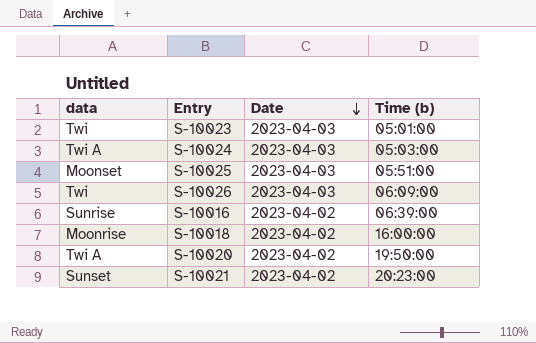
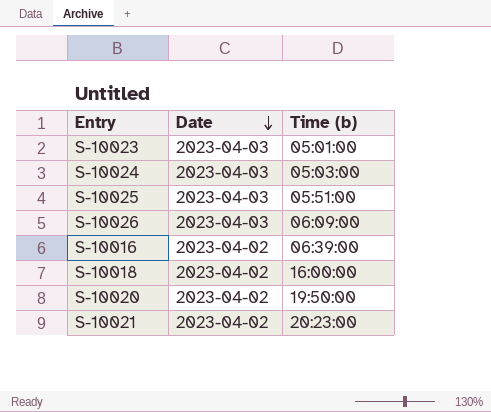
column data | position: 1 -> none

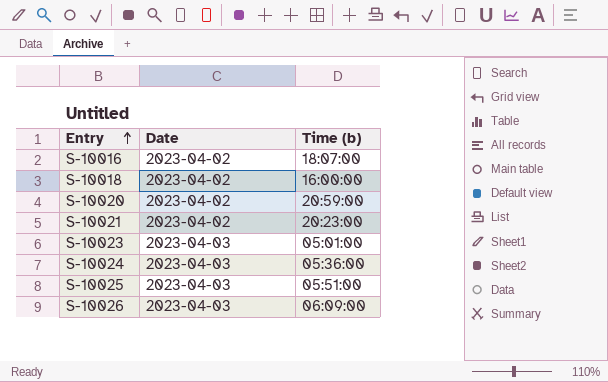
row order: Date descending -> Entry ascending
S-10016 | Time (b): 06:39:00 -> 18:07:00
S-10020 | Time (b): 19:50:00 -> 20:59:00
S-10024 | Time (b): 05:03:00 -> 05:36:00

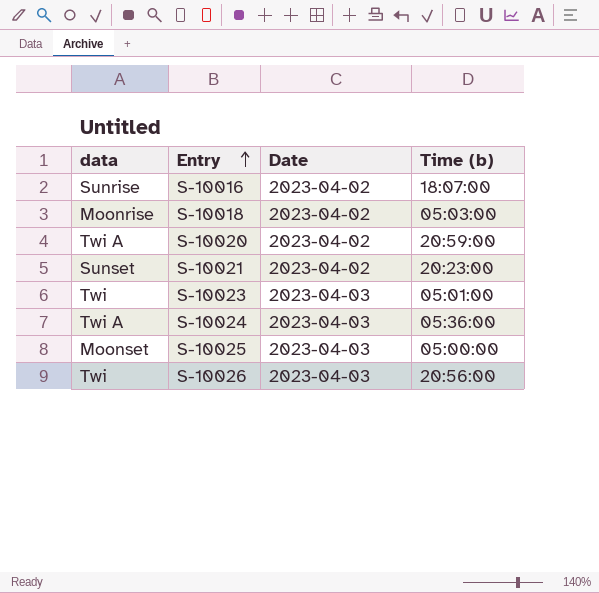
column data | position: none -> 1
S-10018 | Time (b): 16:00:00 -> 05:03:00
S-10025 | Time (b): 05:51:00 -> 05:00:00
S-10026 | Time (b): 06:09:00 -> 20:56:00

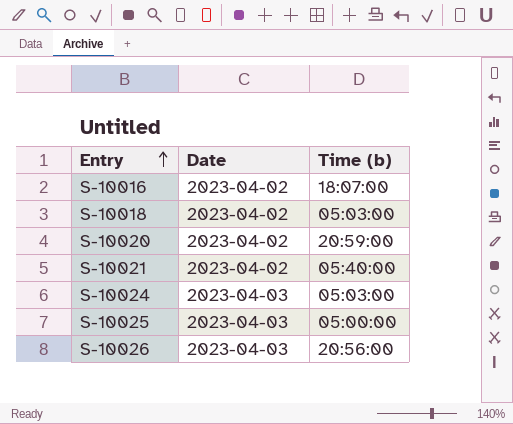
column data | position: 1 -> none
row S-10023: Twi | 2023-04-03 | 05:01:00 -> none
S-10021 | Time (b): 20:23:00 -> 05:40:00
S-10024 | Time (b): 05:36:00 -> 05:03:00

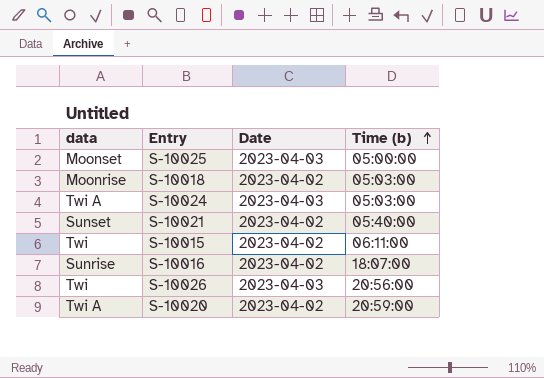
row order: Entry ascending -> Time (b) ascending
column data | position: none -> 1
row S-10015: none -> Twi | 2023-04-02 | 06:11:00

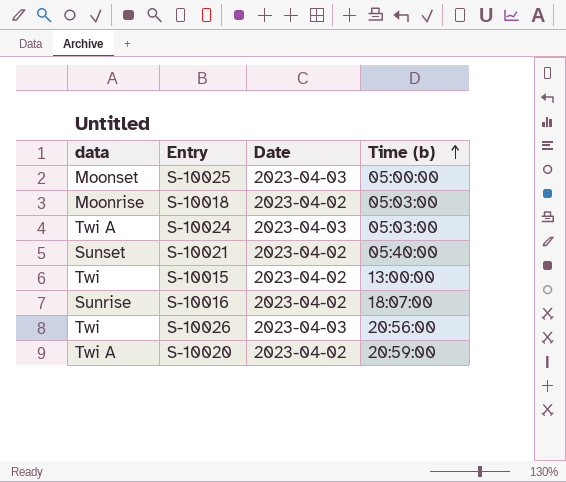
S-10015 | Time (b): 06:11:00 -> 13:00:00

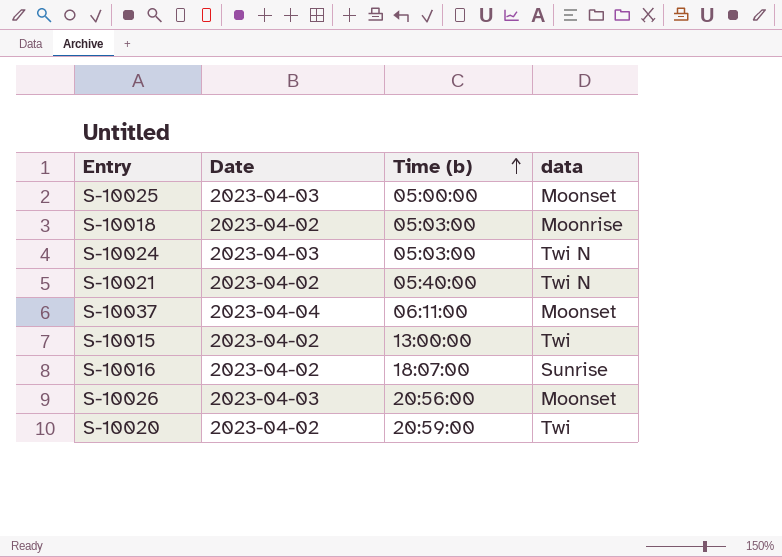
column data | position: 1 -> 4
S-10024 | data: Twi A -> Twi N
S-10021 | data: Sunset -> Twi N
row S-10037: none -> 2023-04-04 | 06:11:00 | Moonset
S-10026 | data: Twi -> Moonset
S-10020 | data: Twi A -> Twi

